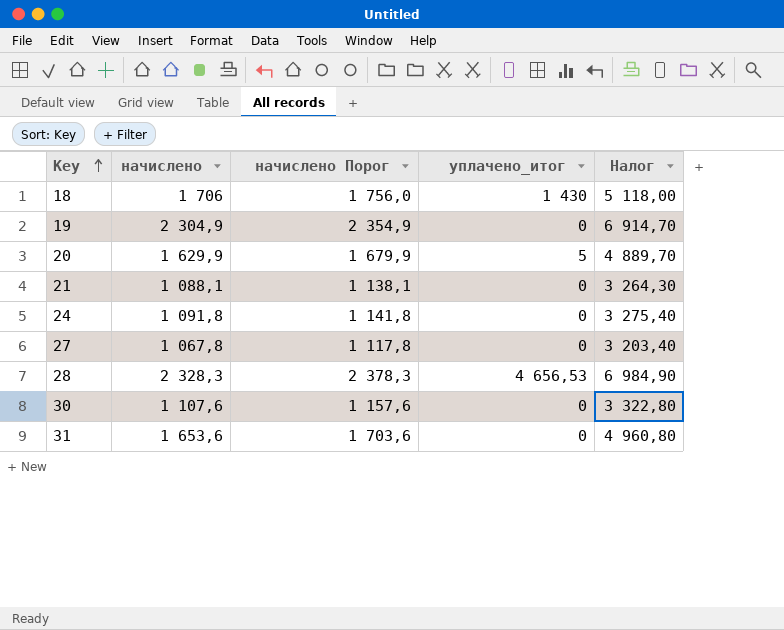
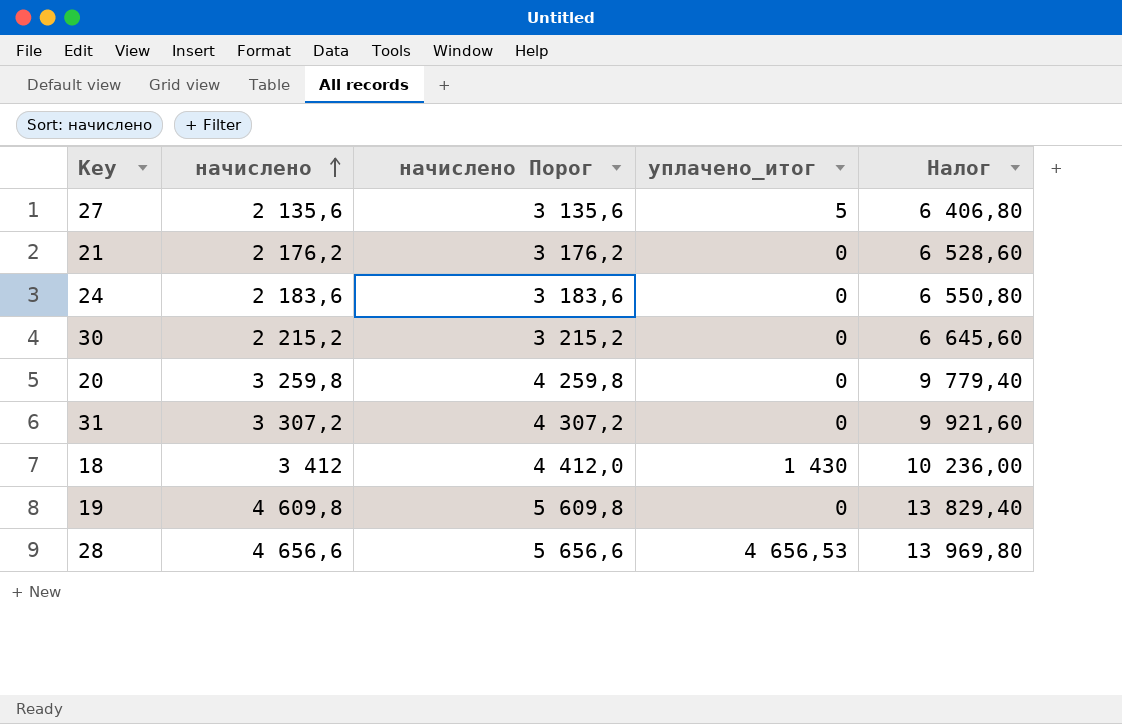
row order: Key ascending -> начислено ascending
column начислено Порог | formula: [начислено] + 50 -> [начислено] + 1000
27 | начислено: 1 067,8 -> 2 135,6
27 | уплачено_итог: 0 -> 5
27 | Налог: 3 203,40 -> 6 406,80
21 | начислено: 1 088,1 -> 2 176,2
21 | Налог: 3 264,30 -> 6 528,60
24 | начислено: 1 091,8 -> 2 183,6
24 | Налог: 3 275,40 -> 6 550,80
30 | начислено: 1 107,6 -> 2 215,2
30 | Налог: 3 322,80 -> 6 645,60
20 | начислено: 1 629,9 -> 3 259,8
20 | уплачено_итог: 5 -> 0
20 | Налог: 4 889,70 -> 9 779,40
31 | начислено: 1 653,6 -> 3 307,2
31 | Налог: 4 960,80 -> 9 921,60
18 | начислено: 1 706 -> 3 412
18 | Налог: 5 118,00 -> 10 236,00
19 | начислено: 2 304,9 -> 4 609,8
19 | Налог: 6 914,70 -> 13 829,40
28 | начислено: 2 328,3 -> 4 656,6
28 | Налог: 6 984,90 -> 13 969,80

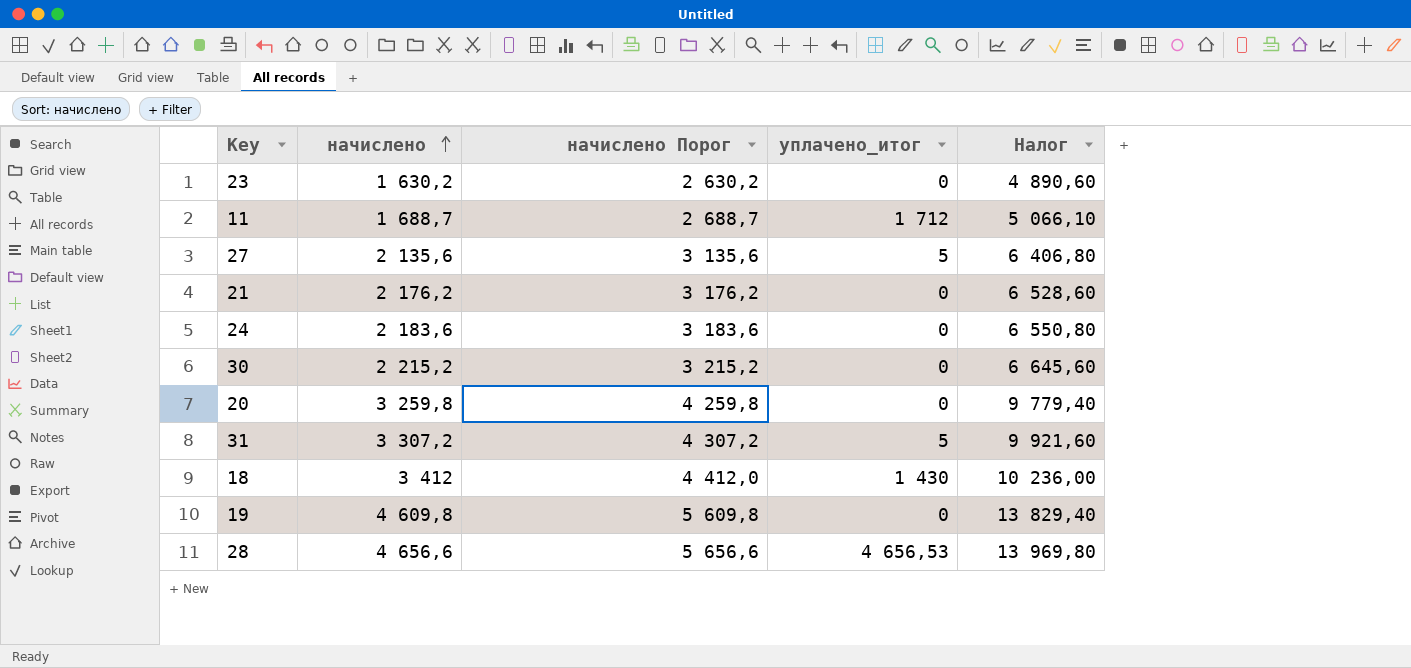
row 23: none -> 1 630,2 | 2 630,2 | 0 | 4 890,60
row 11: none -> 1 688,7 | 2 688,7 | 1 712 | 5 066,10
31 | уплачено_итог: 0 -> 5

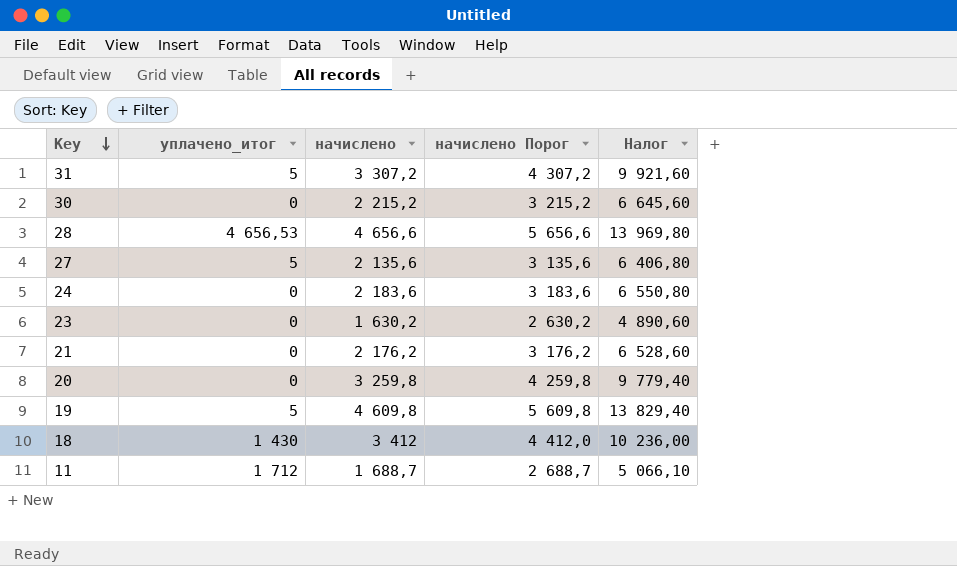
row order: начислено ascending -> Key descending
column уплачено_итог | position: 4 -> 2
19 | уплачено_итог: 0 -> 5

